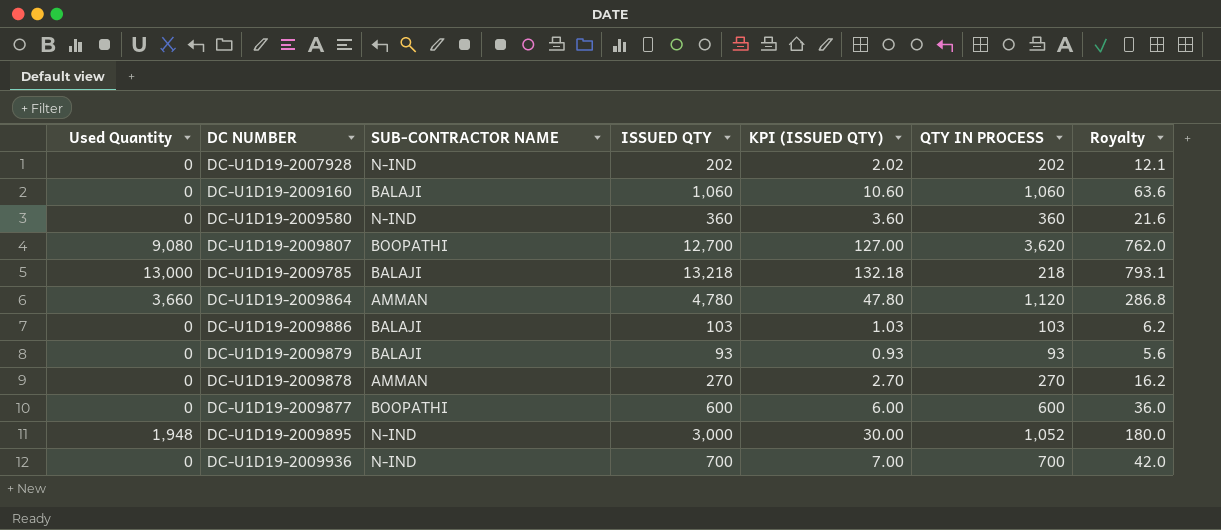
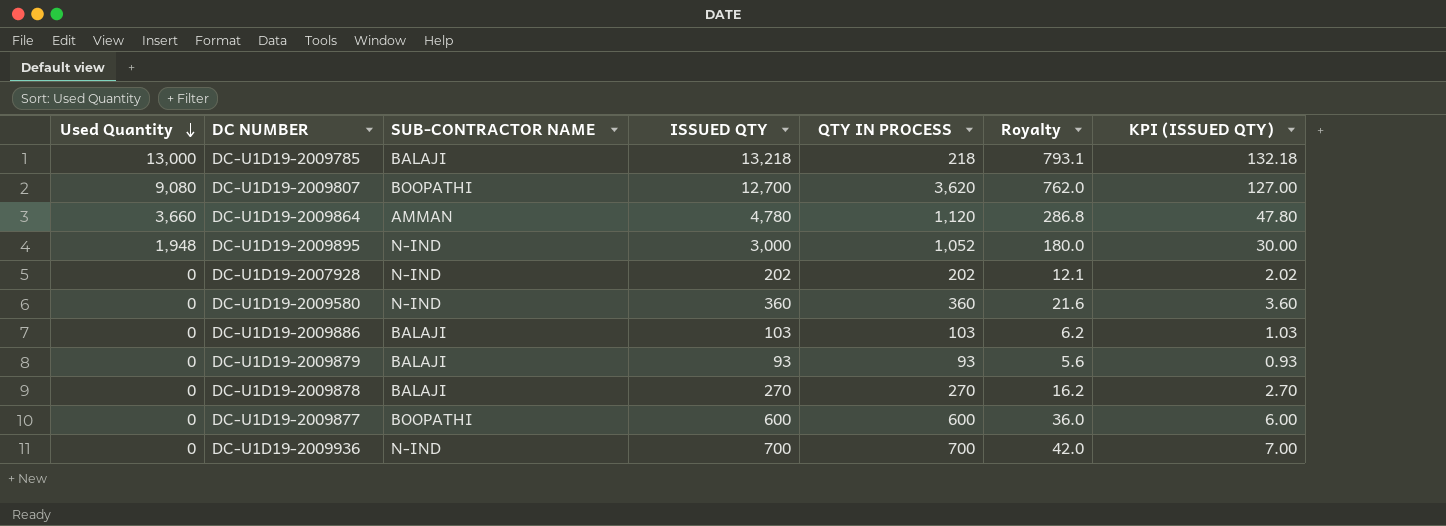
row order: none -> Used Quantity descending
column KPI (ISSUED QTY) | position: 5 -> 7
row DC-U1D19-2009160: 0 | BALAJI | 1,060 | 10.60 | 1,060 | 63.6 -> none
DC-U1D19-2009878 | SUB-CONTRACTOR NAME: AMMAN -> BALAJI

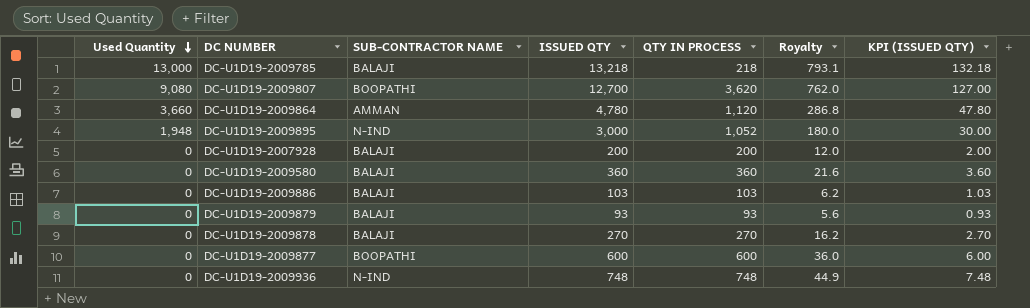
DC-U1D19-2007928 | SUB-CONTRACTOR NAME: N-IND -> BALAJI
DC-U1D19-2007928 | ISSUED QTY: 202 -> 200
DC-U1D19-2007928 | QTY IN PROCESS: 202 -> 200
DC-U1D19-2007928 | Royalty: 12.1 -> 12.0
DC-U1D19-2007928 | KPI (ISSUED QTY): 2.02 -> 2.00
DC-U1D19-2009580 | SUB-CONTRACTOR NAME: N-IND -> BALAJI
DC-U1D19-2009936 | ISSUED QTY: 700 -> 748
DC-U1D19-2009936 | QTY IN PROCESS: 700 -> 748
DC-U1D19-2009936 | Royalty: 42.0 -> 44.9
DC-U1D19-2009936 | KPI (ISSUED QTY): 7.00 -> 7.48

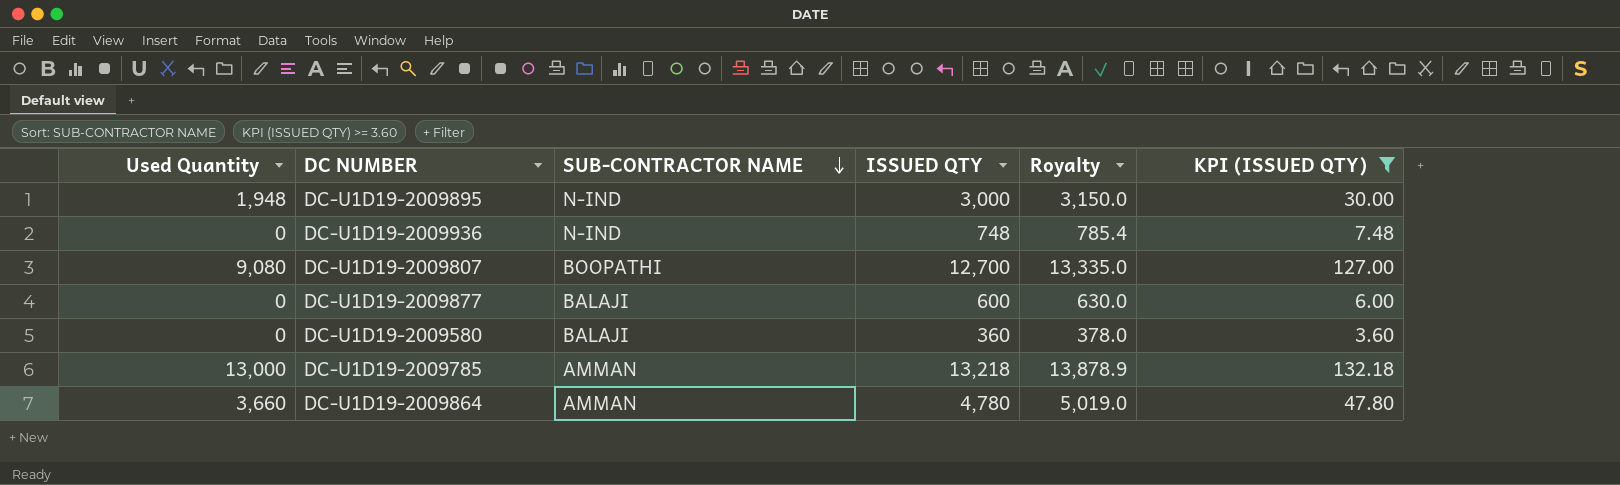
filter: none -> KPI (ISSUED QTY) >= 3.60
row order: Used Quantity descending -> SUB-CONTRACTOR NAME descending
column QTY IN PROCESS | formula: [ISSUED QTY] - [Used Quantity] -> none
column Royalty | formula: [ISSUED QTY] * 0.06 -> [ISSUED QTY] * 1.05
DC-U1D19-2009877 | SUB-CONTRACTOR NAME: BOOPATHI -> BALAJI
DC-U1D19-2009785 | SUB-CONTRACTOR NAME: BALAJI -> AMMAN

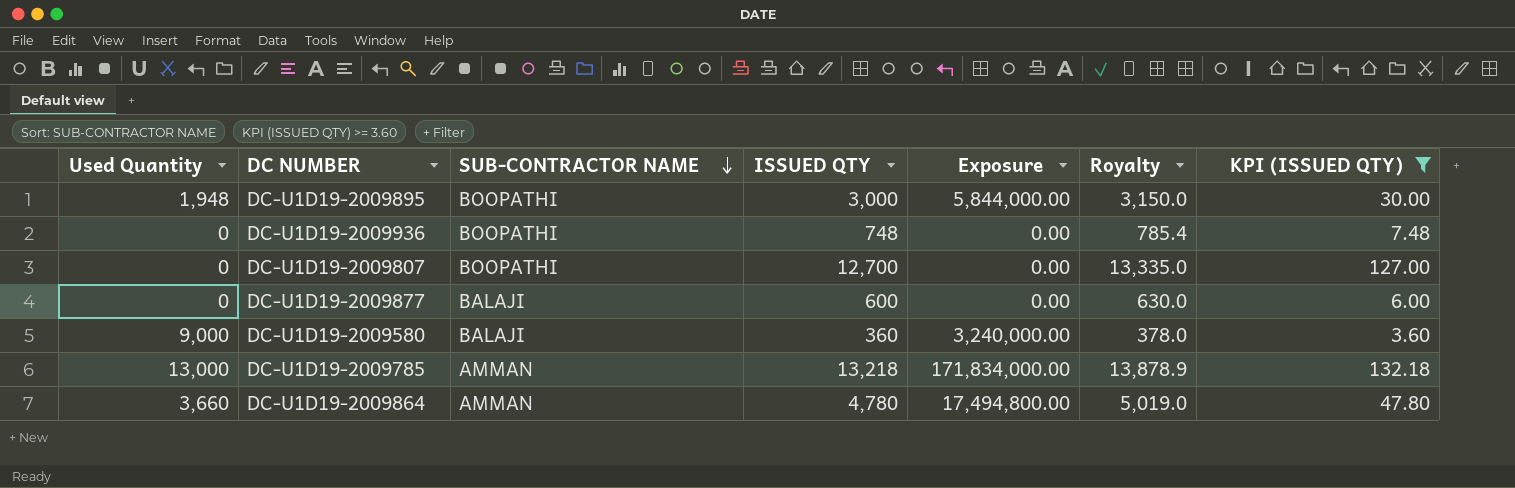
column Exposure | formula: none -> [Used Quantity] * [ISSUED QTY]
DC-U1D19-2009895 | SUB-CONTRACTOR NAME: N-IND -> BOOPATHI
DC-U1D19-2009936 | SUB-CONTRACTOR NAME: N-IND -> BOOPATHI
DC-U1D19-2009807 | Used Quantity: 9,080 -> 0
DC-U1D19-2009580 | Used Quantity: 0 -> 9,000

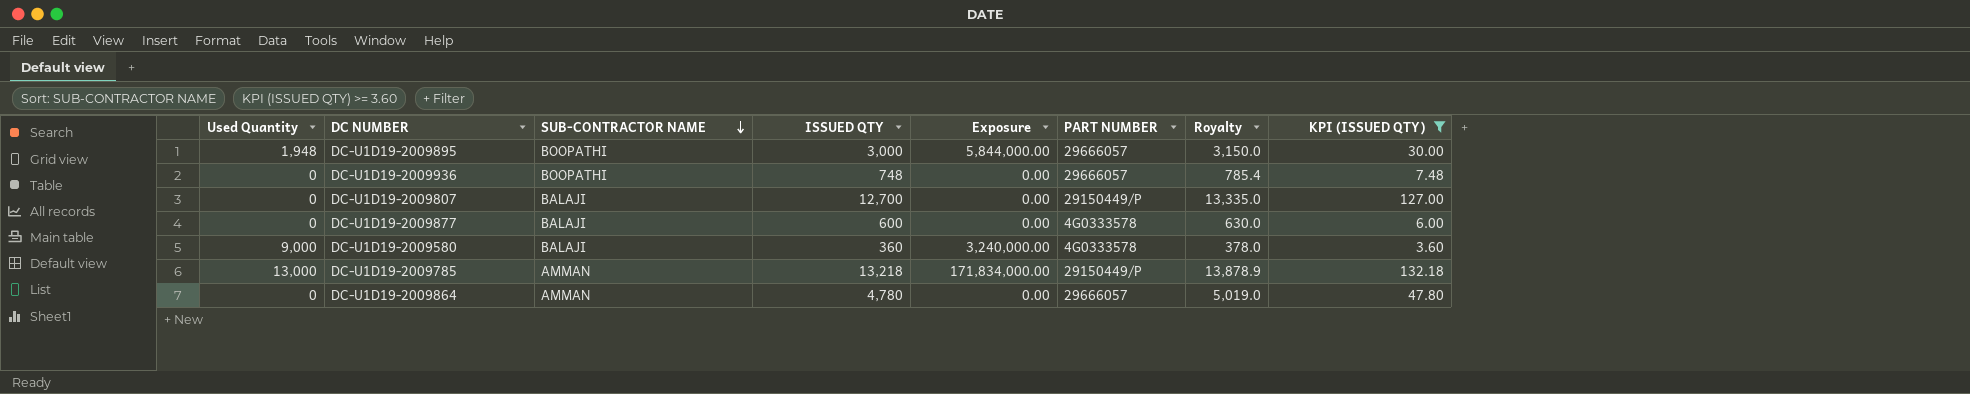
column PART NUMBER | position: none -> 6
DC-U1D19-2009807 | SUB-CONTRACTOR NAME: BOOPATHI -> BALAJI
DC-U1D19-2009864 | Used Quantity: 3,660 -> 0
DC-U1D19-2009864 | Exposure: 17,494,800.00 -> 0.00

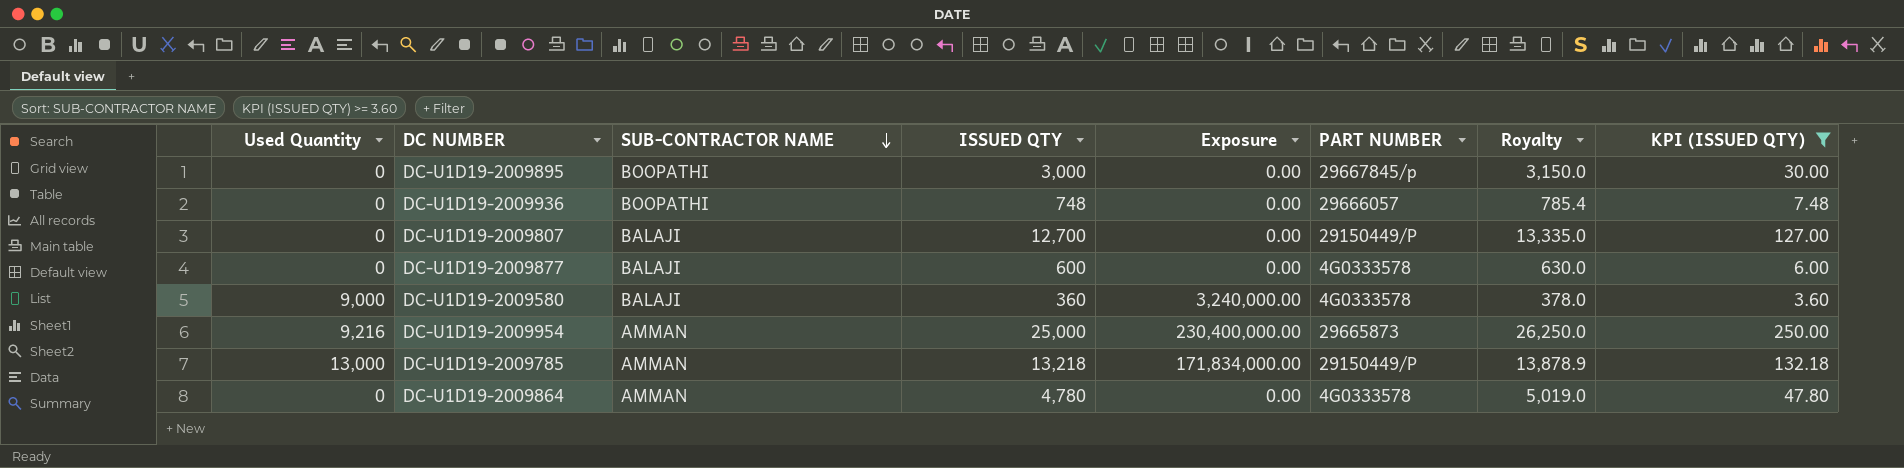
DC-U1D19-2009895 | Used Quantity: 1,948 -> 0
DC-U1D19-2009895 | Exposure: 5,844,000.00 -> 0.00
DC-U1D19-2009895 | PART NUMBER: 29666057 -> 29667845/p
row DC-U1D19-2009954: none -> 9,216 | AMMAN | 25,000 | 230,400,000.00 | 29665873 | 26,250.0 | 250.00
DC-U1D19-2009864 | PART NUMBER: 29666057 -> 4G0333578

